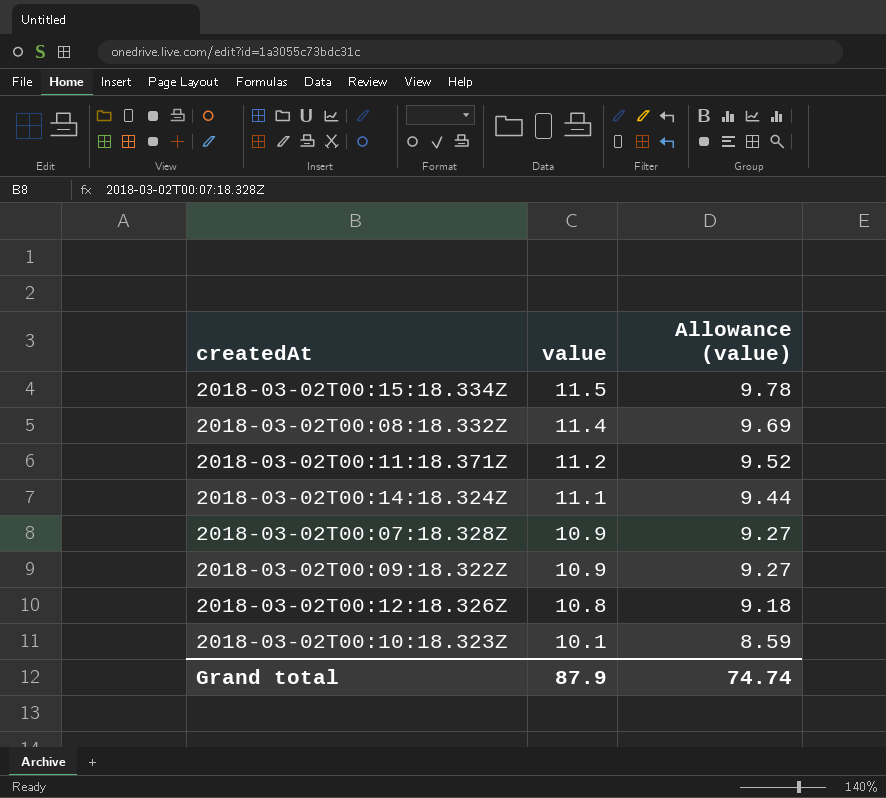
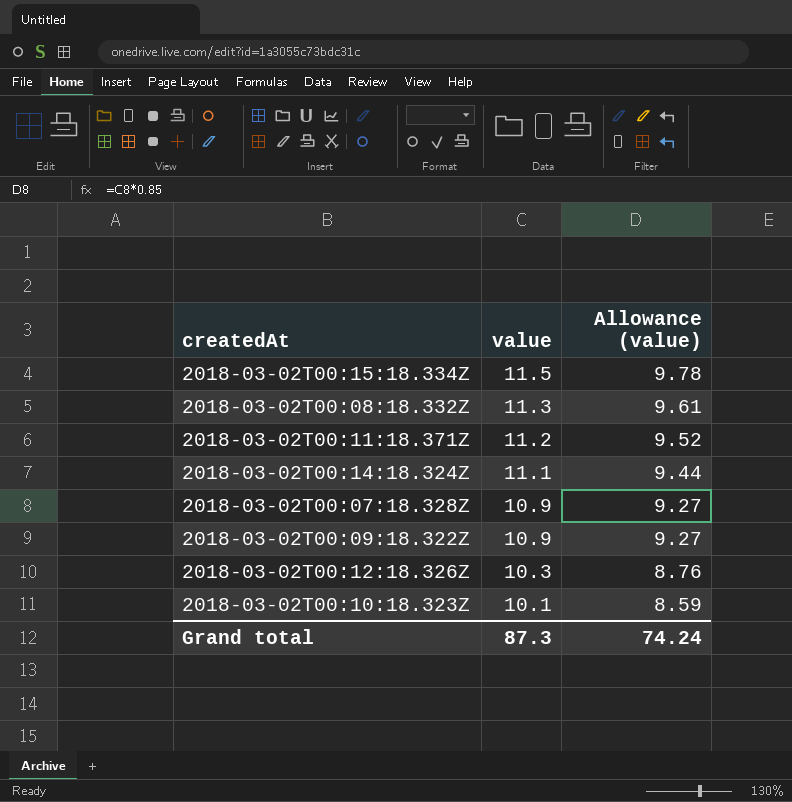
2018-03-02T00:08:18.332Z | value: 11.4 -> 11.3
2018-03-02T00:08:18.332Z | Allowance (value): 9.69 -> 9.61
2018-03-02T00:12:18.326Z | value: 10.8 -> 10.3
2018-03-02T00:12:18.326Z | Allowance (value): 9.18 -> 8.76
Grand total | value: 87.9 -> 87.3
Grand total | Allowance (value): 74.74 -> 74.24

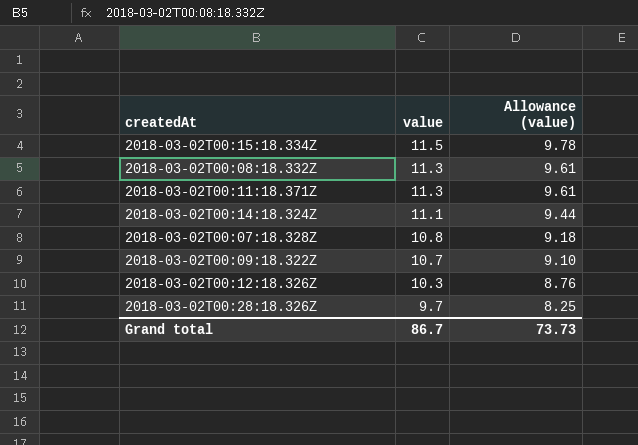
row 2018-03-02T00:10:18.323Z: 10.1 | 8.59 -> none
2018-03-02T00:11:18.371Z | value: 11.2 -> 11.3
2018-03-02T00:11:18.371Z | Allowance (value): 9.52 -> 9.61
2018-03-02T00:07:18.328Z | value: 10.9 -> 10.8
2018-03-02T00:07:18.328Z | Allowance (value): 9.27 -> 9.18
2018-03-02T00:09:18.322Z | value: 10.9 -> 10.7
2018-03-02T00:09:18.322Z | Allowance (value): 9.27 -> 9.10
row 2018-03-02T00:28:18.326Z: none -> 9.7 | 8.25
Grand total | value: 87.3 -> 86.7
Grand total | Allowance (value): 74.24 -> 73.73

